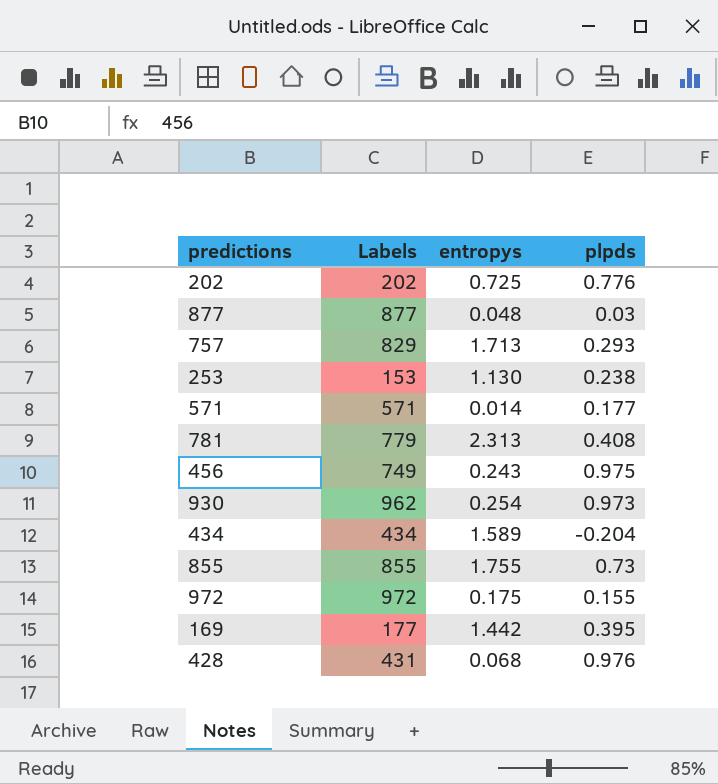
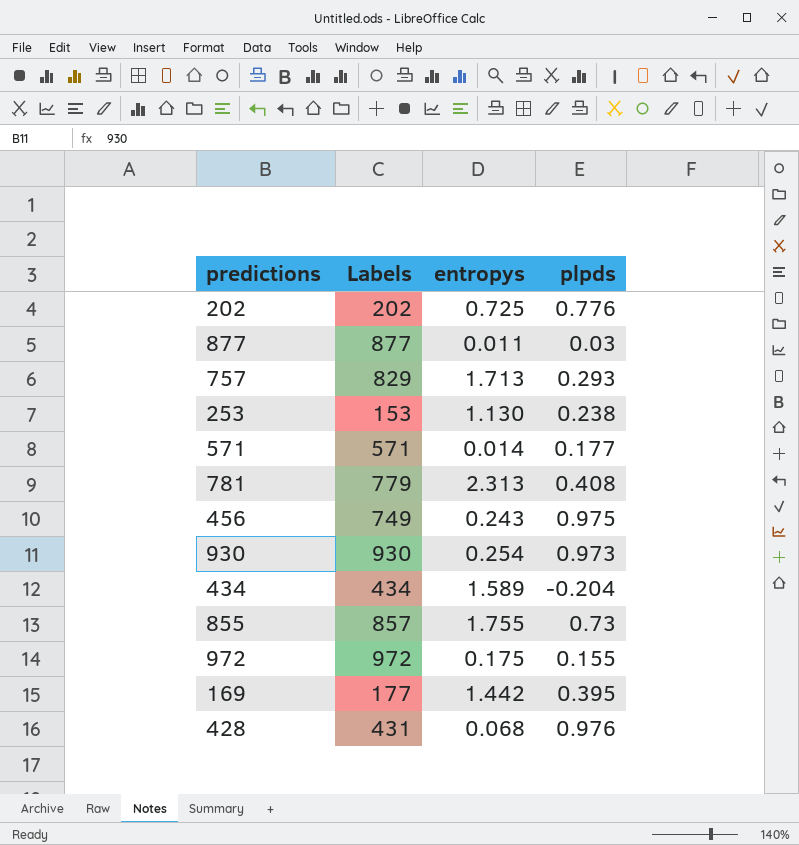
877 | entropys: 0.048 -> 0.011
930 | Labels: 962 -> 930
855 | Labels: 855 -> 857

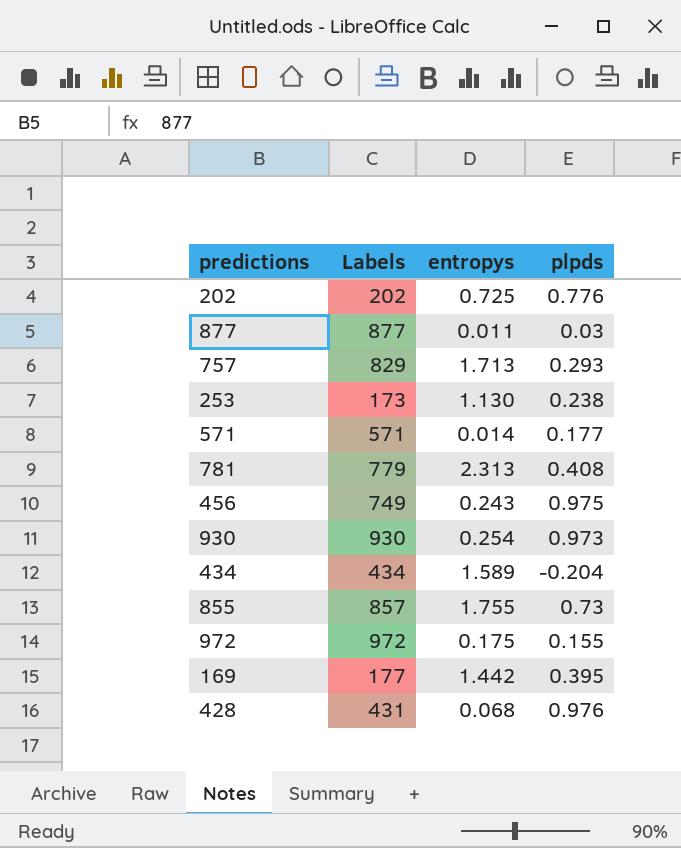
253 | Labels: 153 -> 173

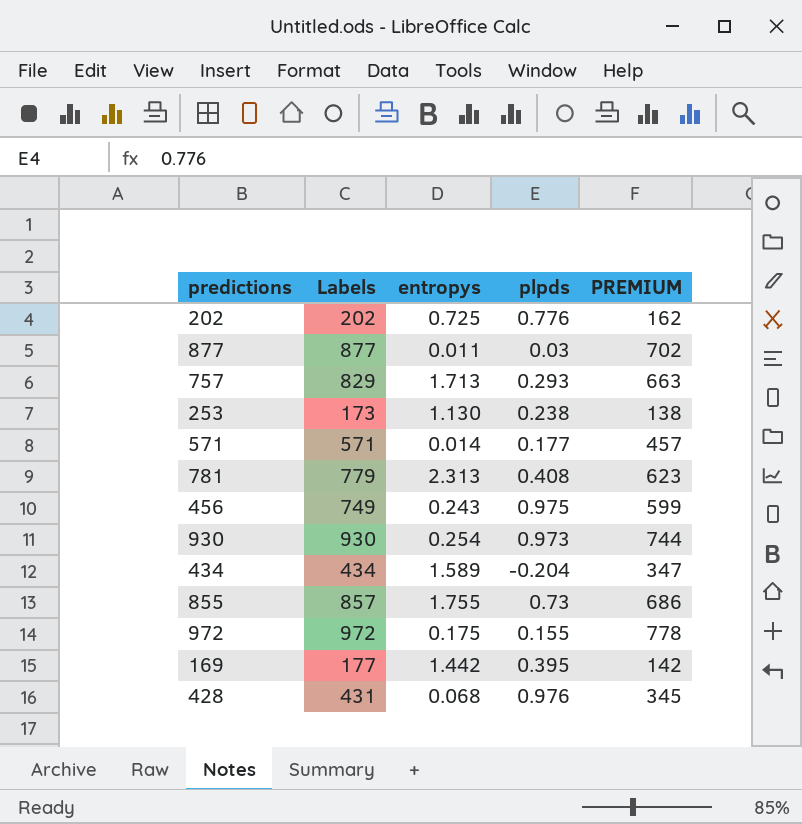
column PREMIUM | formula: none -> [Labels] * 0.8

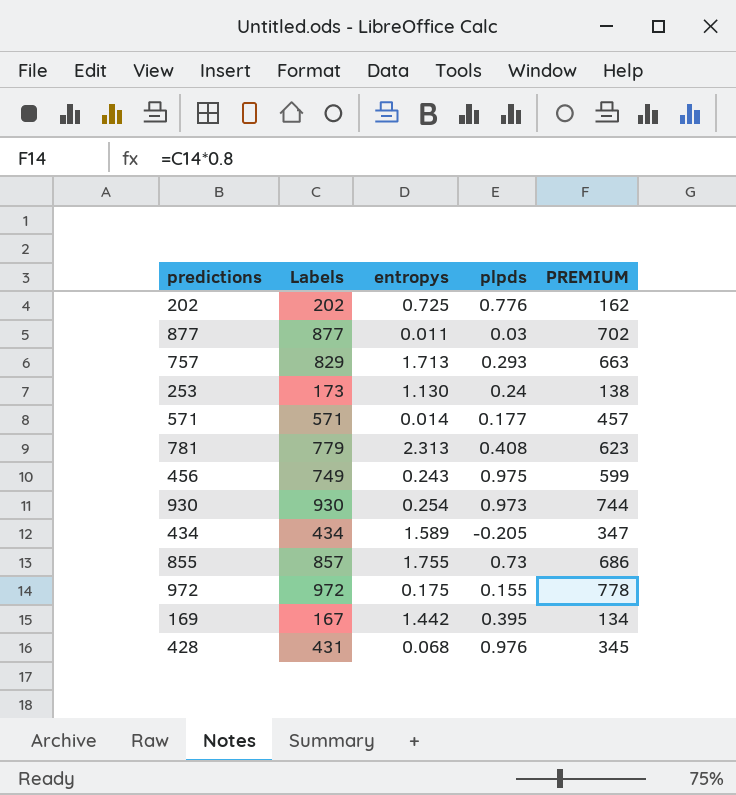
253 | plpds: 0.238 -> 0.24
434 | plpds: -0.204 -> -0.205
169 | Labels: 177 -> 167
169 | PREMIUM: 142 -> 134

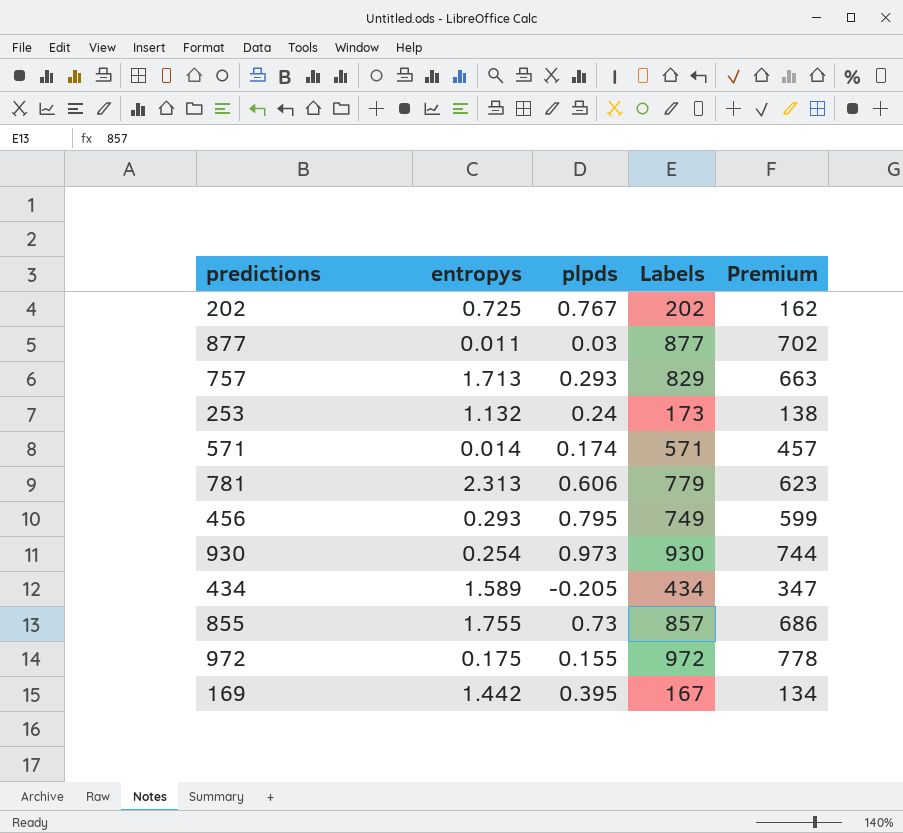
column Labels | position: 2 -> 4
column name: PREMIUM -> Premium
row 428: 431 | 0.068 | 0.976 | 345 -> none
202 | plpds: 0.776 -> 0.767
253 | entropys: 1.130 -> 1.132
571 | plpds: 0.177 -> 0.174
781 | plpds: 0.408 -> 0.606
456 | entropys: 0.243 -> 0.293
456 | plpds: 0.975 -> 0.795

